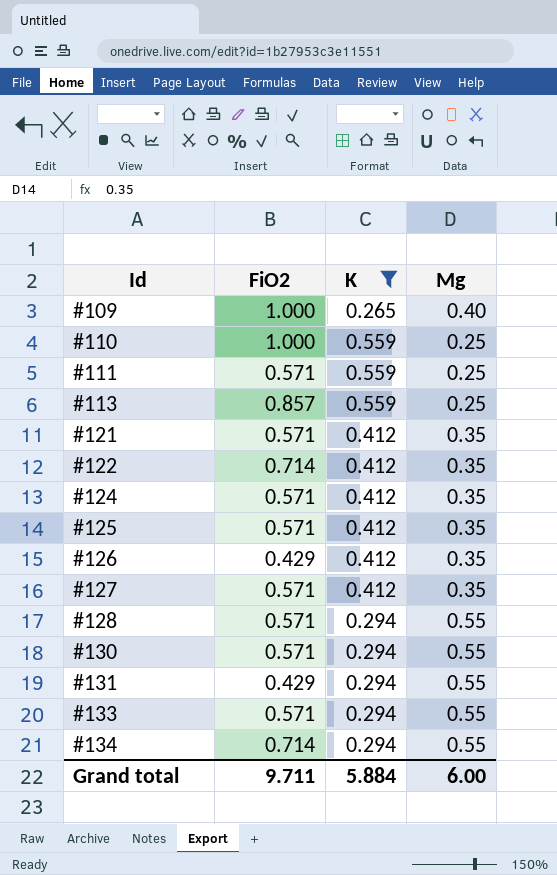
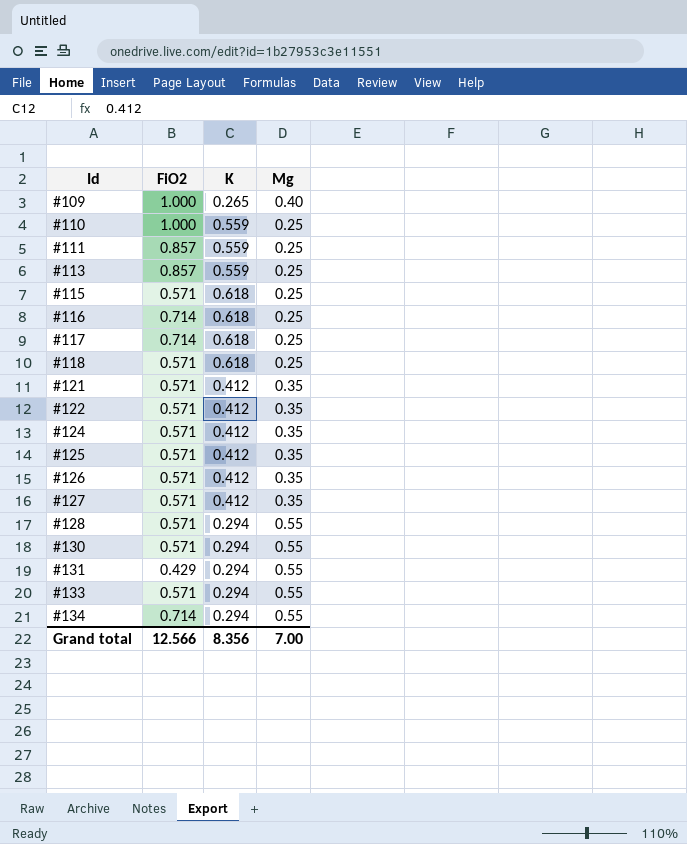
filter: K != 0.618 -> none
#111 | FiO2: 0.571 -> 0.857
#122 | FiO2: 0.714 -> 0.571
#126 | FiO2: 0.429 -> 0.571
Grand total | FiO2: 9.711 -> 12.566
Grand total | K: 5.884 -> 8.356
Grand total | Mg: 6.00 -> 7.00

